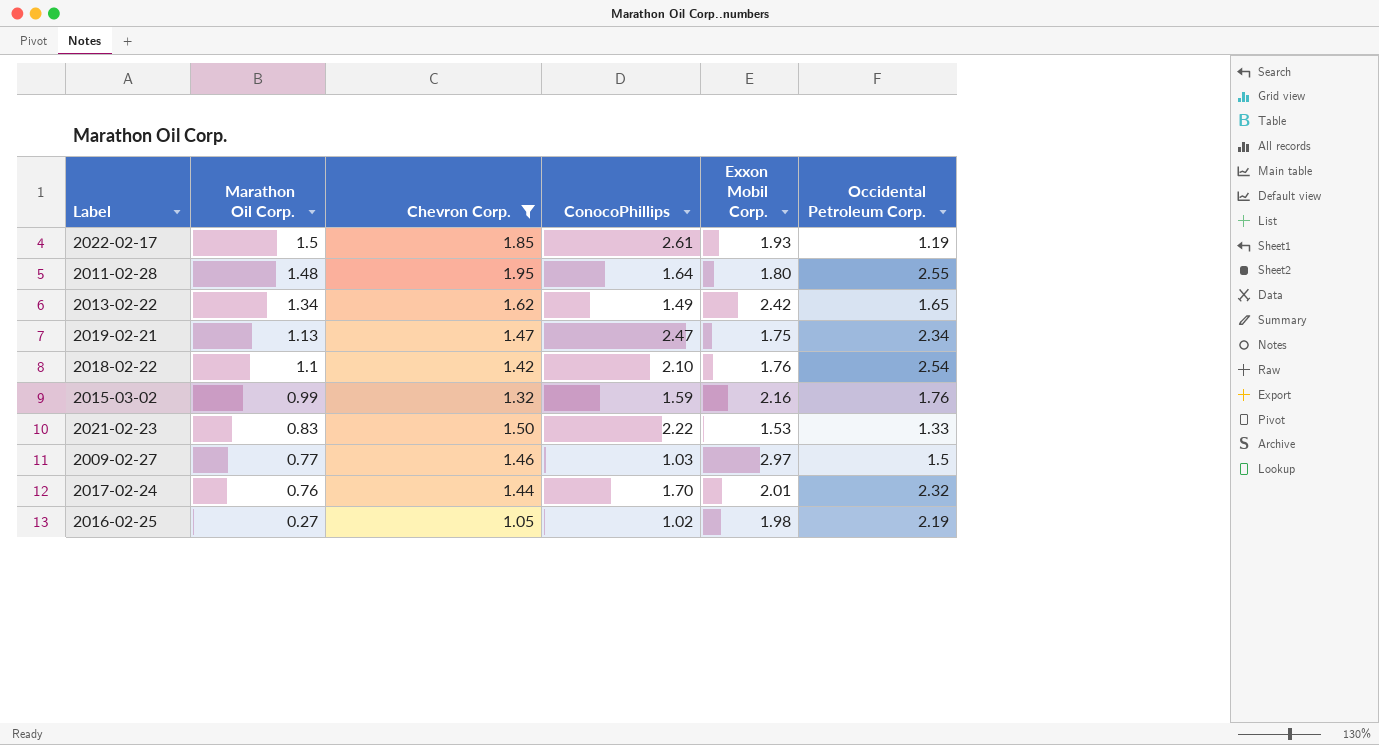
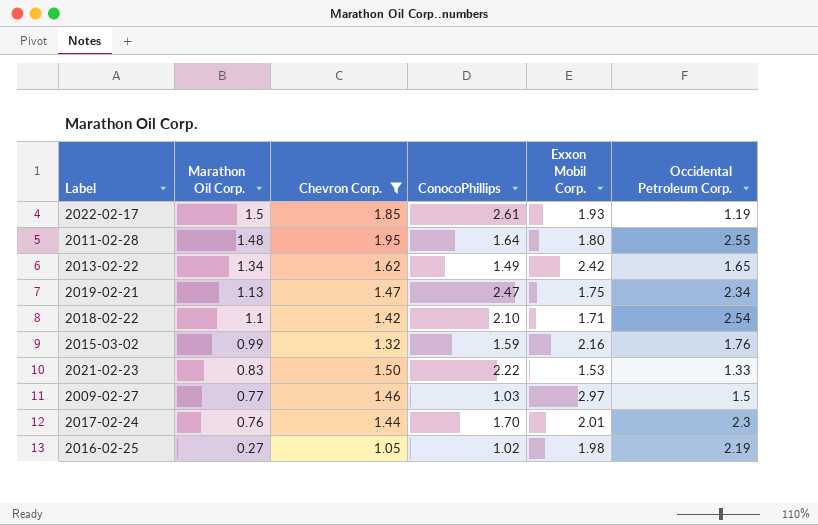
2018-02-22 | Exxon Mobil Corp.: 1.76 -> 1.71
2017-02-24 | Occidental Petroleum Corp.: 2.32 -> 2.3

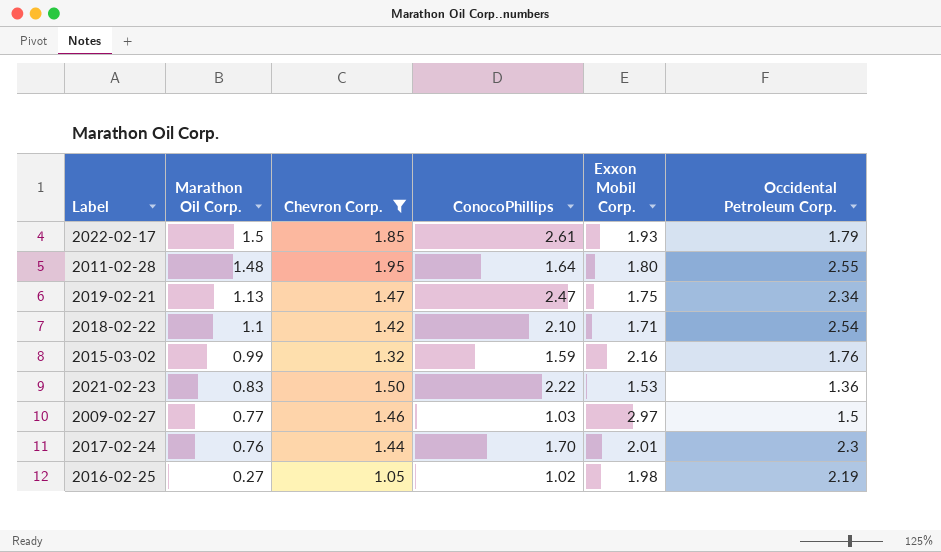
row 2013-02-22: 1.34 | 1.62 | 1.49 | 2.42 | 1.65 -> none
2022-02-17 | Occidental Petroleum Corp.: 1.19 -> 1.79
2021-02-23 | Occidental Petroleum Corp.: 1.33 -> 1.36

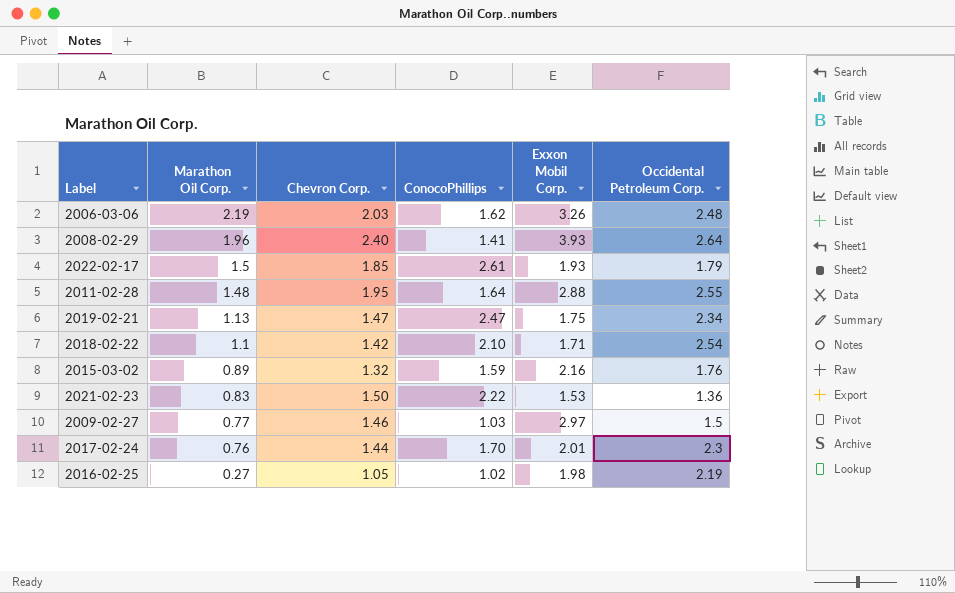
filter: Chevron Corp. <= 1.95 -> none
2011-02-28 | Exxon Mobil Corp.: 1.80 -> 2.88
2015-03-02 | Marathon Oil Corp.: 0.99 -> 0.89

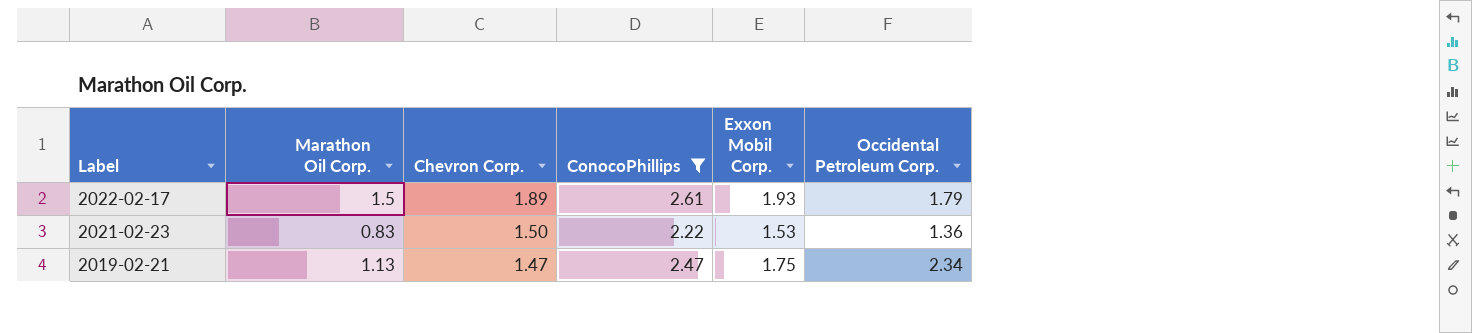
filter: none -> ConocoPhillips >= 2.22
row order: Marathon Oil Corp. descending -> Label descending
2022-02-17 | Chevron Corp.: 1.85 -> 1.89

